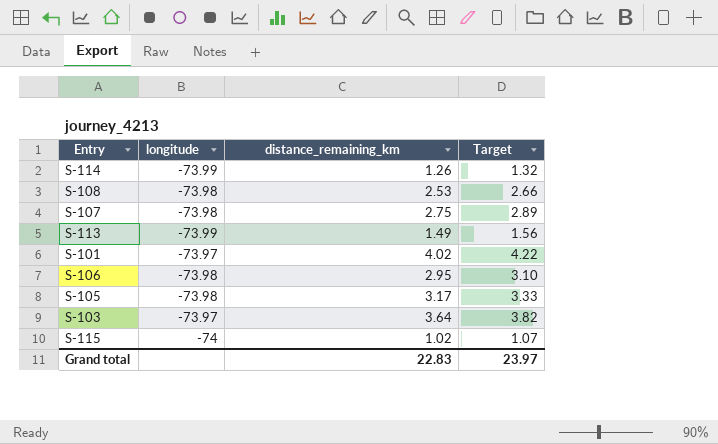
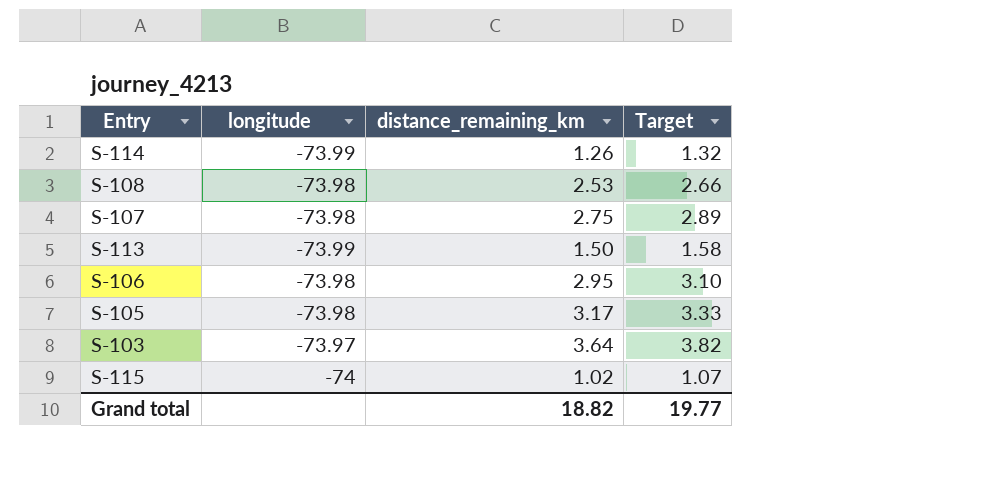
row S-101: -73.97 | 4.02 | 4.22 -> none
S-113 | distance_remaining_km: 1.49 -> 1.50
S-113 | Target: 1.56 -> 1.58
Grand total | distance_remaining_km: 22.83 -> 18.82
Grand total | Target: 23.97 -> 19.77

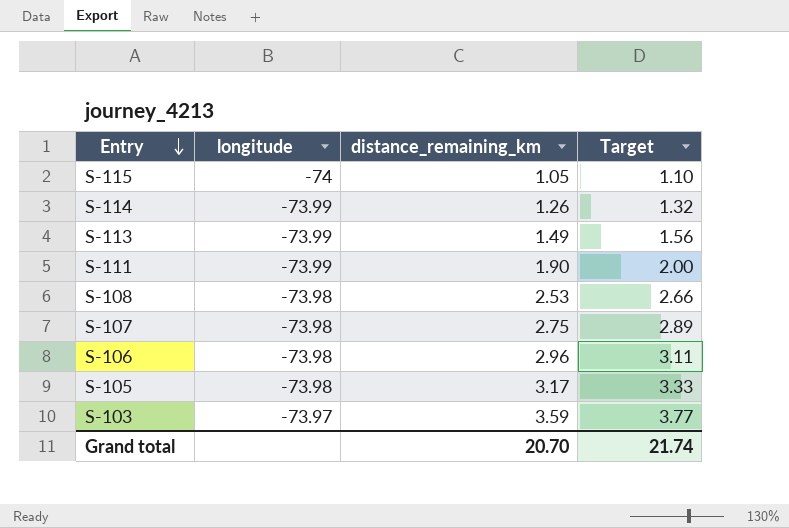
row order: none -> Entry descending
S-115 | distance_remaining_km: 1.02 -> 1.05
S-115 | Target: 1.07 -> 1.10
S-113 | distance_remaining_km: 1.50 -> 1.49
S-113 | Target: 1.58 -> 1.56
row S-111: none -> -73.99 | 1.90 | 2.00
S-106 | distance_remaining_km: 2.95 -> 2.96
S-106 | Target: 3.10 -> 3.11
S-103 | distance_remaining_km: 3.64 -> 3.59
S-103 | Target: 3.82 -> 3.77
Grand total | distance_remaining_km: 18.82 -> 20.70
Grand total | Target: 19.77 -> 21.74

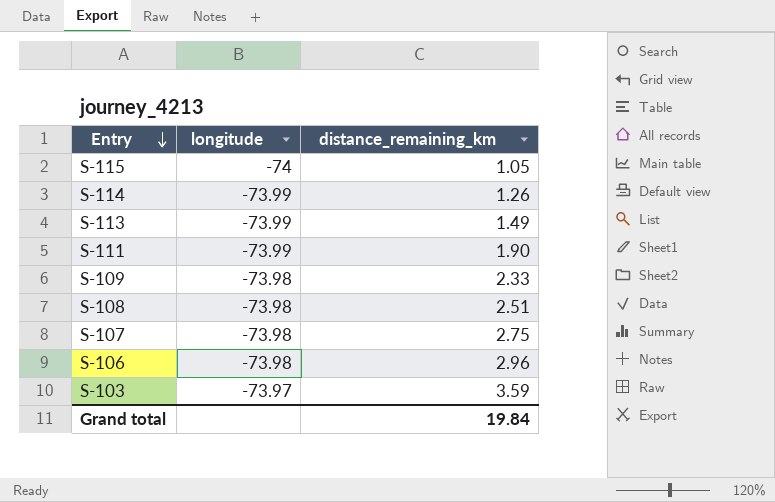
column Target | formula: [distance_remaining_km] * 1.05 -> none
row S-105: -73.98 | 3.17 | 3.33 -> none
row S-109: none -> -73.98 | 2.33
S-108 | distance_remaining_km: 2.53 -> 2.51
Grand total | distance_remaining_km: 20.70 -> 19.84

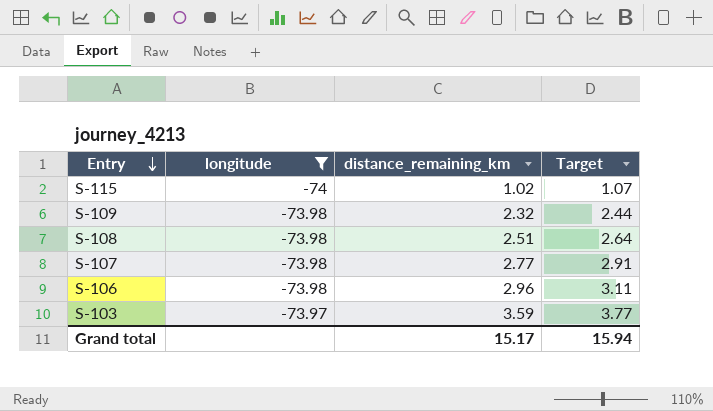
filter: none -> longitude != -73.99
column Target | formula: none -> [distance_remaining_km] * 1.05
S-115 | distance_remaining_km: 1.05 -> 1.02
S-109 | distance_remaining_km: 2.33 -> 2.32
S-107 | distance_remaining_km: 2.75 -> 2.77
Grand total | distance_remaining_km: 19.84 -> 15.17

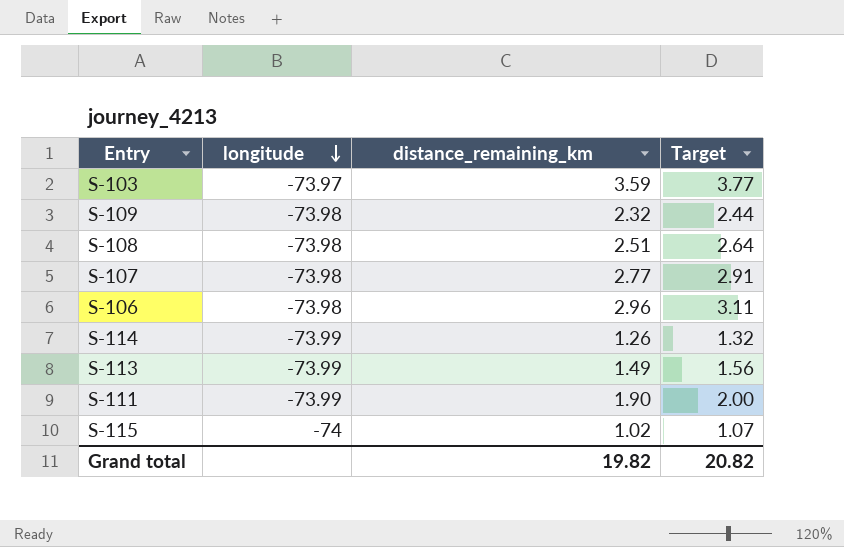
filter: longitude != -73.99 -> none
row order: Entry descending -> longitude descending
Grand total | distance_remaining_km: 15.17 -> 19.82
Grand total | Target: 15.94 -> 20.82

